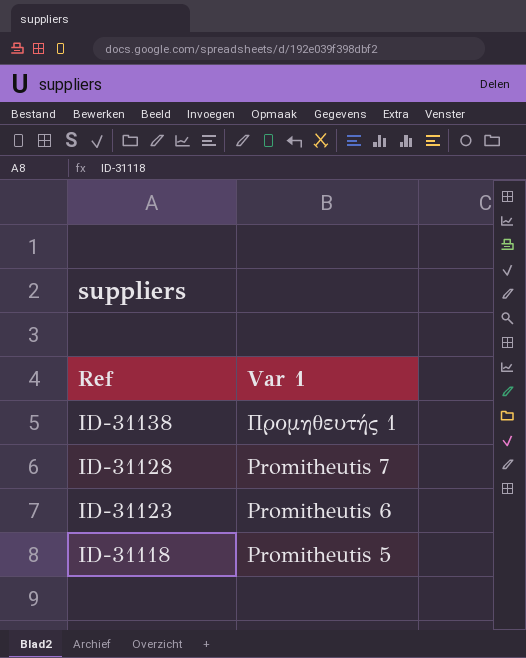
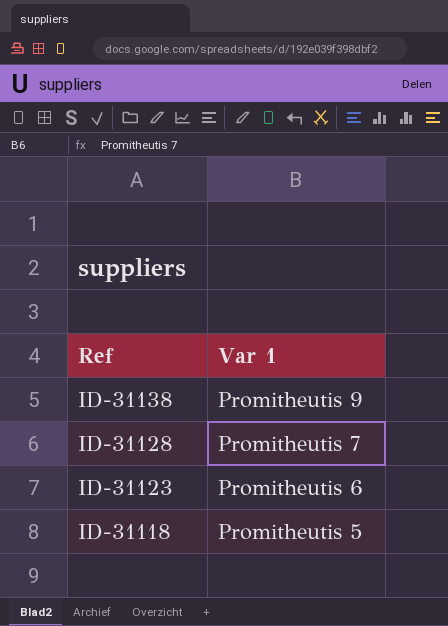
ID-31138 | Var 1: Προμηθευτής 1 -> Promitheutis 9

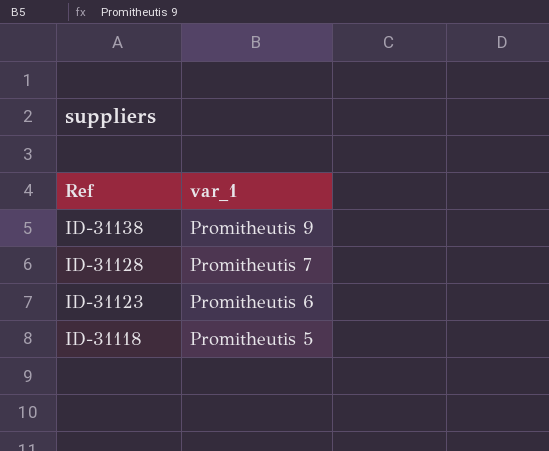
column name: Var 1 -> var_1

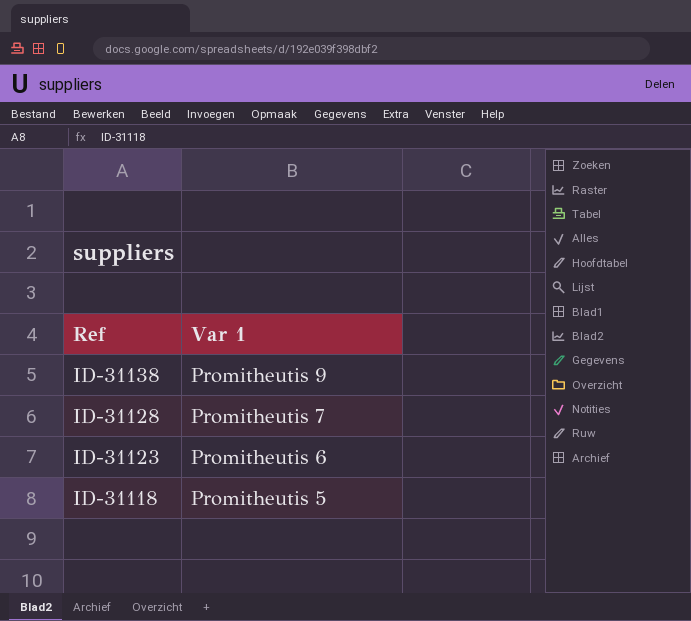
column name: var_1 -> Var 1

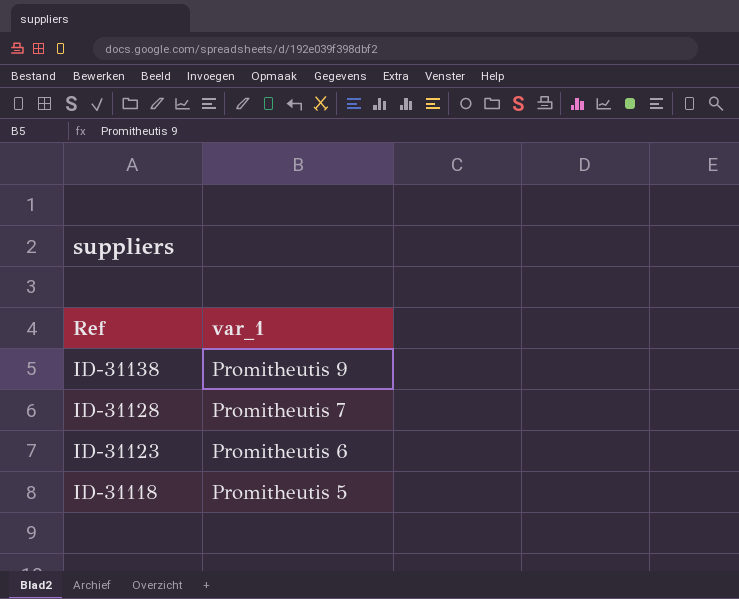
column name: Var 1 -> var_1

